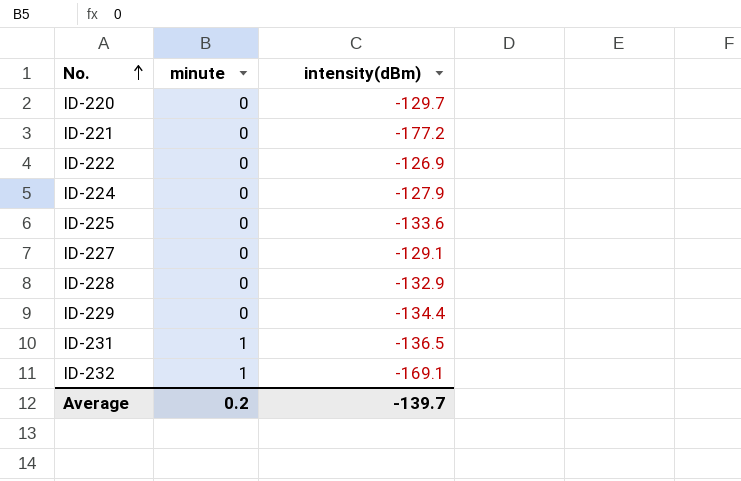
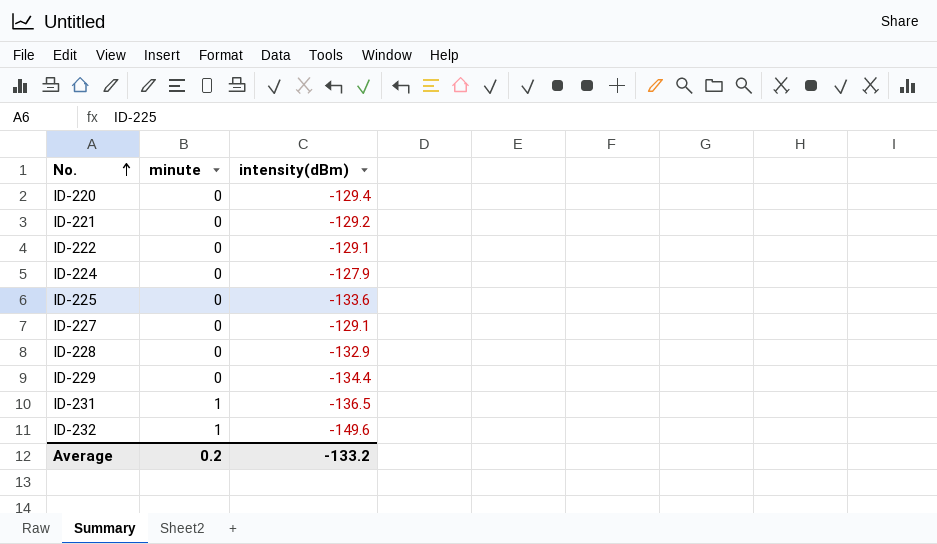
ID-220 | intensity(dBm): -129.7 -> -129.4
ID-221 | intensity(dBm): -177.2 -> -129.2
ID-222 | intensity(dBm): -126.9 -> -129.1
ID-232 | intensity(dBm): -169.1 -> -149.6
Average | intensity(dBm): -139.7 -> -133.2

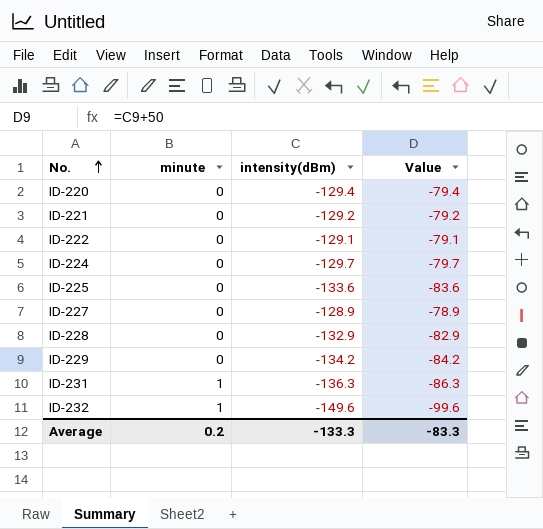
column Value | formula: none -> [intensity(dBm)] + 50
ID-224 | intensity(dBm): -127.9 -> -129.7
ID-227 | intensity(dBm): -129.1 -> -128.9
ID-229 | intensity(dBm): -134.4 -> -134.2
ID-231 | intensity(dBm): -136.5 -> -136.3
Average | intensity(dBm): -133.2 -> -133.3

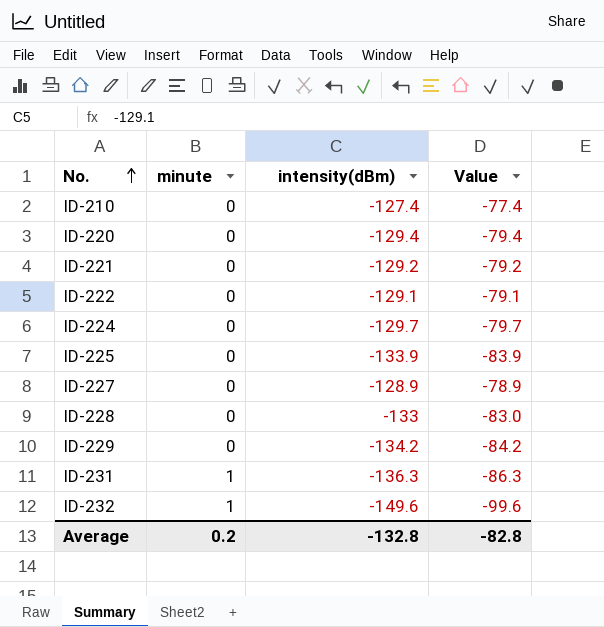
row ID-210: none -> 0 | -127.4 | -77.4
ID-225 | intensity(dBm): -133.6 -> -133.9
ID-225 | Value: -83.6 -> -83.9
ID-228 | intensity(dBm): -132.9 -> -133
ID-228 | Value: -82.9 -> -83.0
Average | intensity(dBm): -133.3 -> -132.8
Average | Value: -83.3 -> -82.8

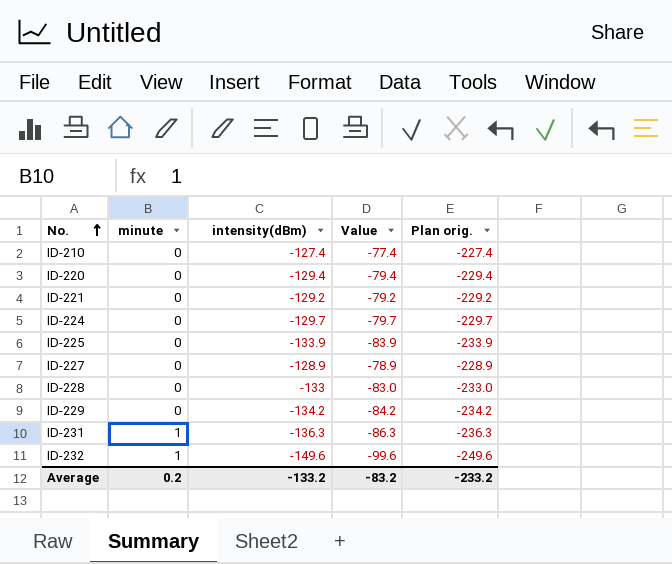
column Plan orig. | formula: none -> [intensity(dBm)] - 100
row ID-222: 0 | -129.1 | -79.1 -> none
Average | intensity(dBm): -132.8 -> -133.2
Average | Value: -82.8 -> -83.2

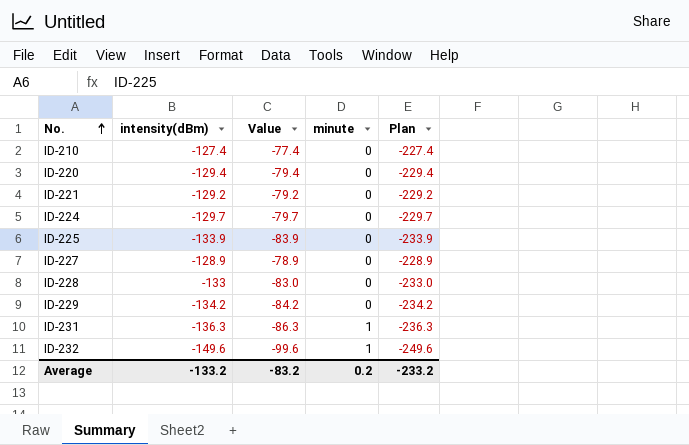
column minute | position: 2 -> 4
column name: Plan orig. -> Plan

